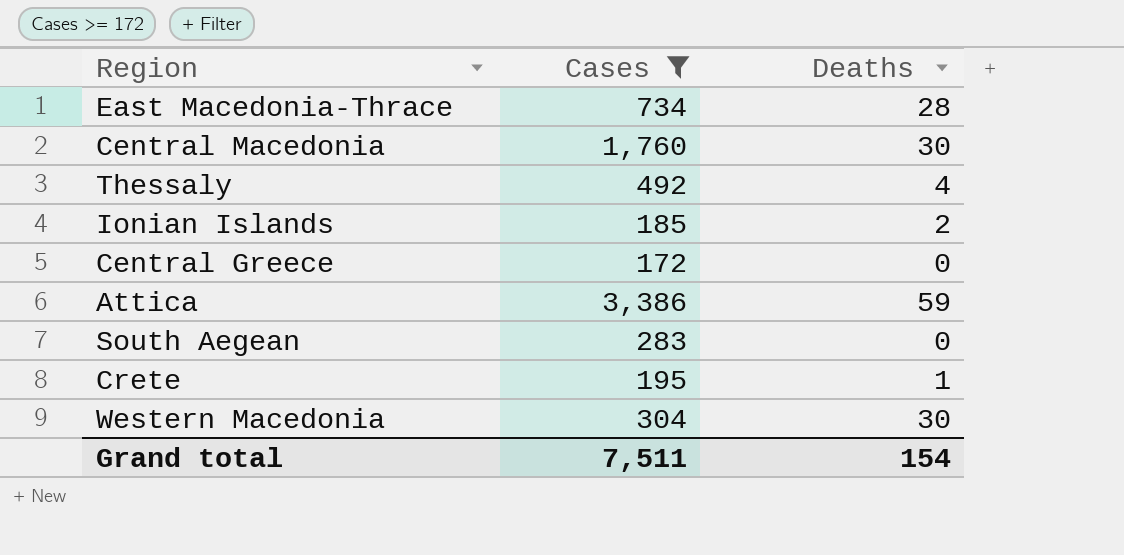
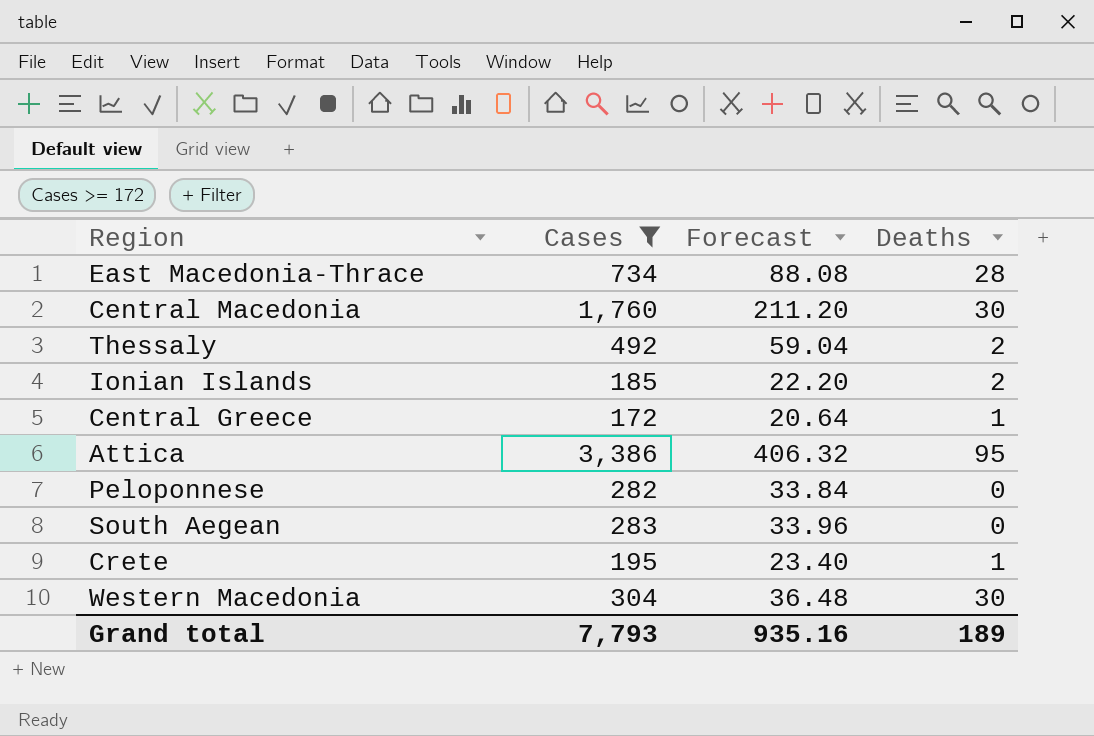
column Forecast | formula: none -> [Cases] * 0.12
Thessaly | Deaths: 4 -> 2
Central Greece | Deaths: 0 -> 1
Attica | Deaths: 59 -> 95
row Peloponnese: none -> 282 | 33.84 | 0
Grand total | Cases: 7,511 -> 7,793
Grand total | Deaths: 154 -> 189

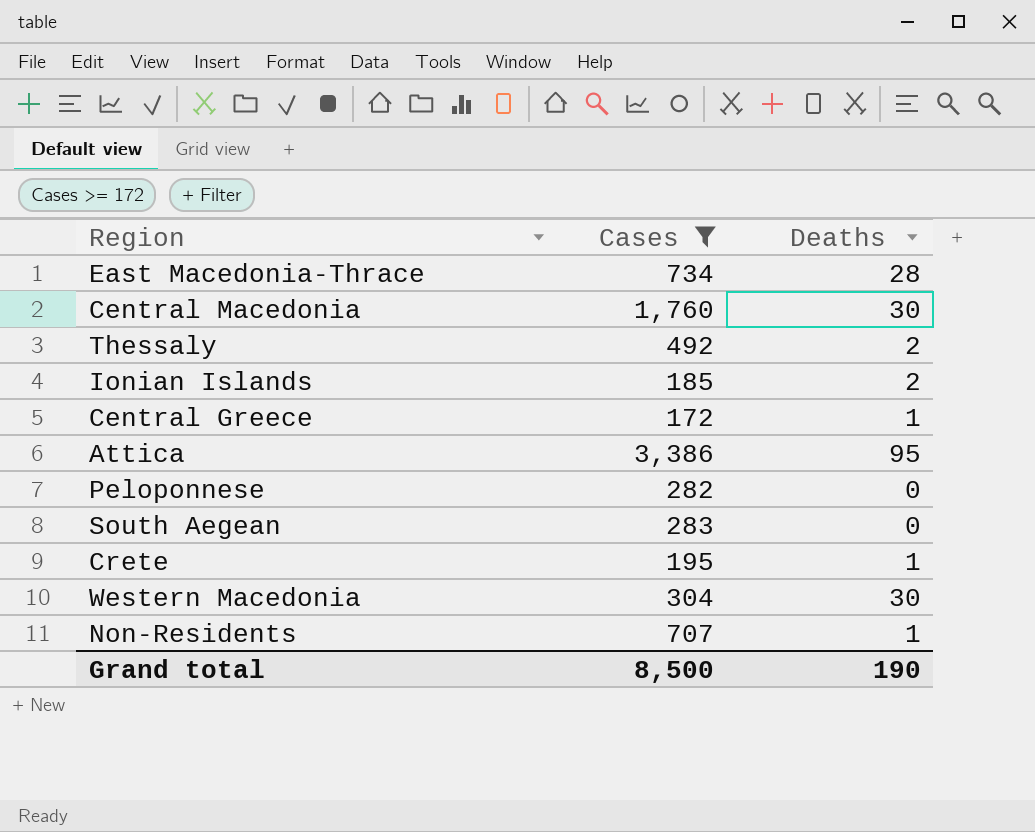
column Forecast | formula: [Cases] * 0.12 -> none
row Non-Residents: none -> 707 | 1
Grand total | Cases: 7,793 -> 8,500
Grand total | Deaths: 189 -> 190

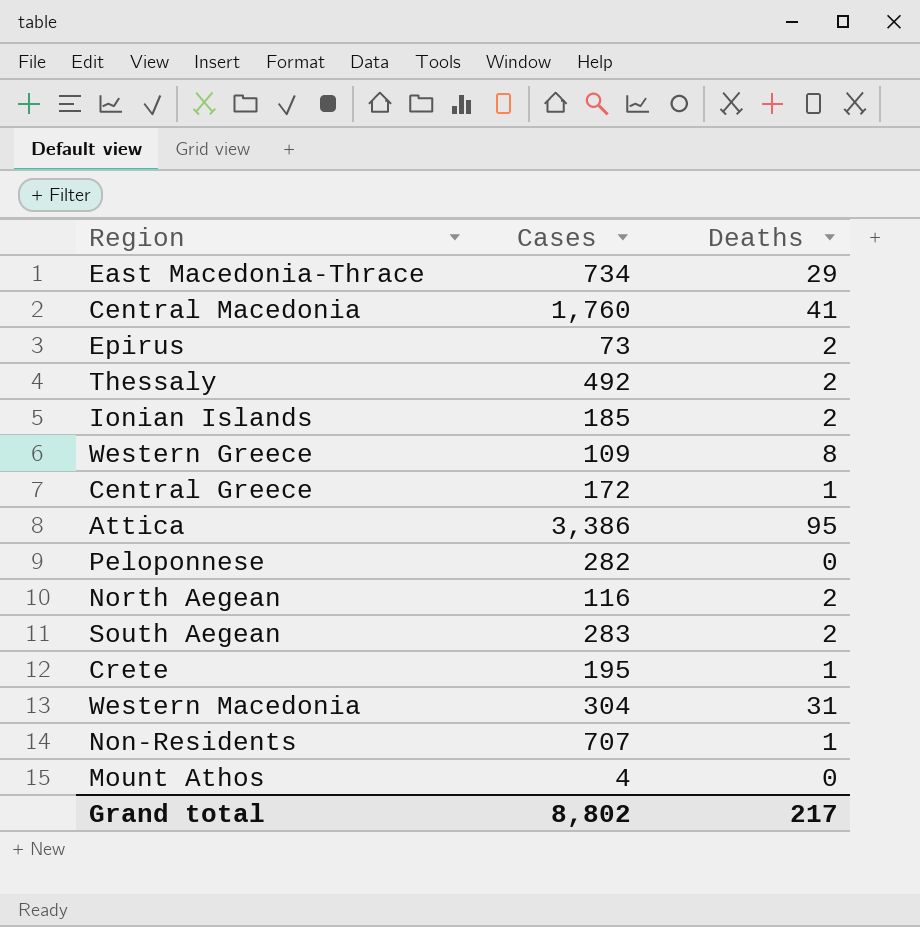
filter: Cases >= 172 -> none
East Macedonia-Thrace | Deaths: 28 -> 29
Central Macedonia | Deaths: 30 -> 41
South Aegean | Deaths: 0 -> 2
Western Macedonia | Deaths: 30 -> 31
Grand total | Cases: 8,500 -> 8,802
Grand total | Deaths: 190 -> 217

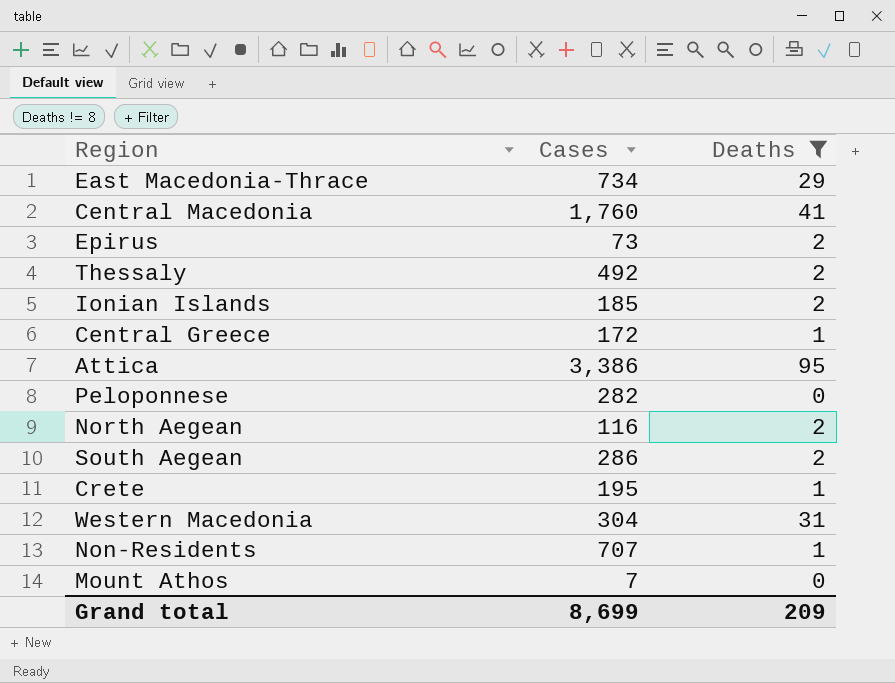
filter: none -> Deaths != 8
South Aegean | Cases: 283 -> 286
Mount Athos | Cases: 4 -> 7
Grand total | Cases: 8,802 -> 8,699
Grand total | Deaths: 217 -> 209

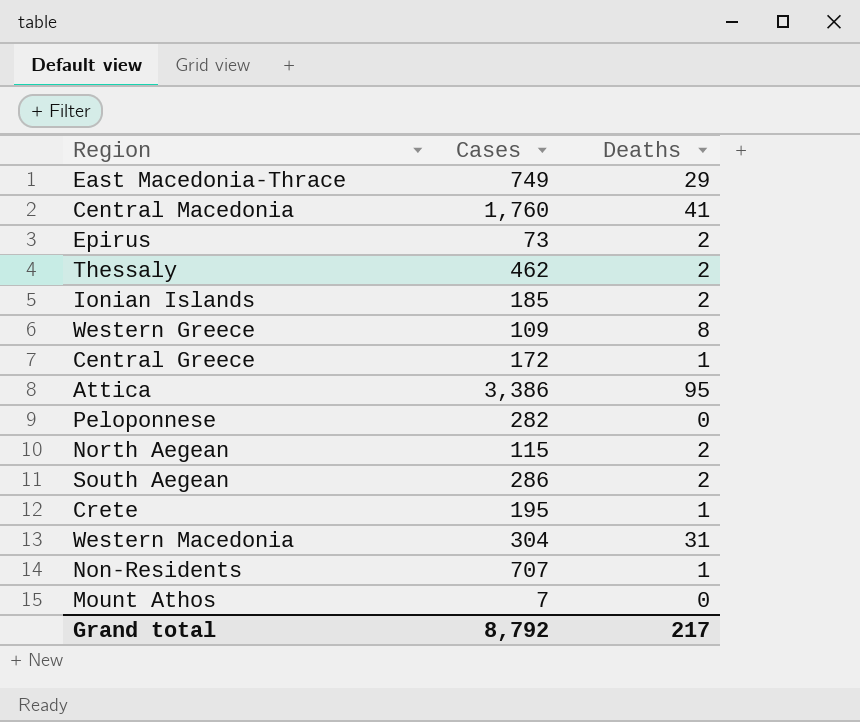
filter: Deaths != 8 -> none
East Macedonia-Thrace | Cases: 734 -> 749
Thessaly | Cases: 492 -> 462
North Aegean | Cases: 116 -> 115
Grand total | Cases: 8,699 -> 8,792
Grand total | Deaths: 209 -> 217

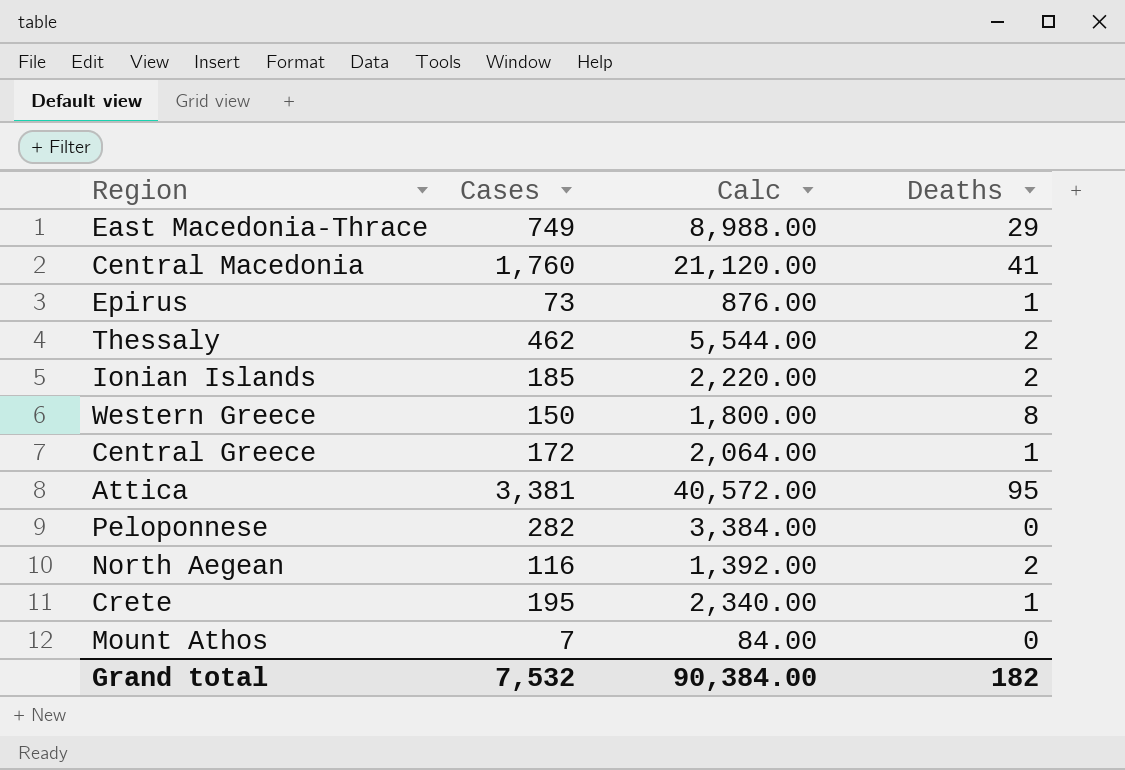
column Calc | formula: none -> [Cases] * 12
row South Aegean: 286 | 2 -> none
row Western Macedonia: 304 | 31 -> none
row Non-Residents: 707 | 1 -> none
Epirus | Deaths: 2 -> 1
Western Greece | Cases: 109 -> 150
Attica | Cases: 3,386 -> 3,381
North Aegean | Cases: 115 -> 116
Grand total | Cases: 8,792 -> 7,532
Grand total | Deaths: 217 -> 182

